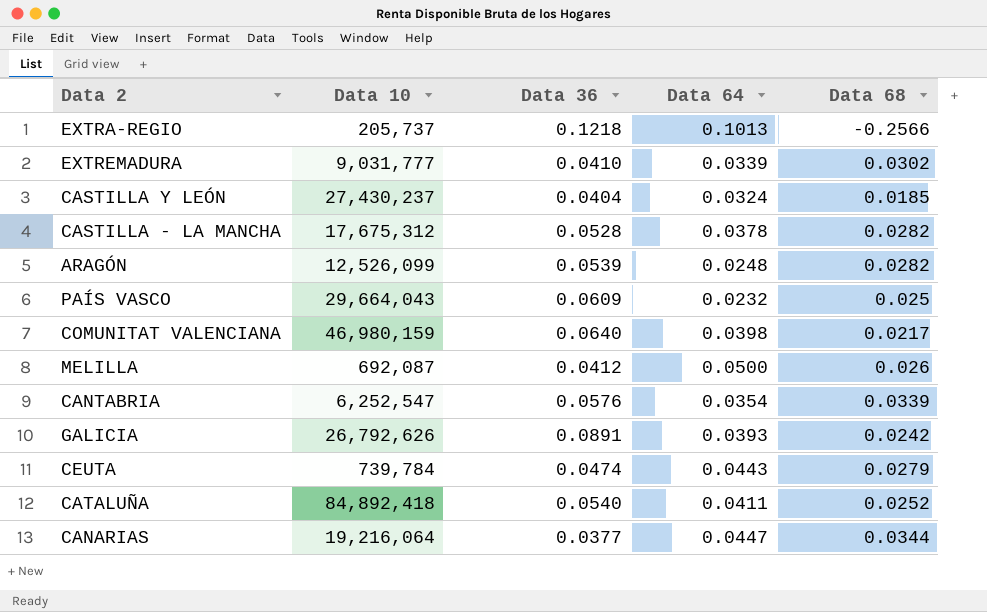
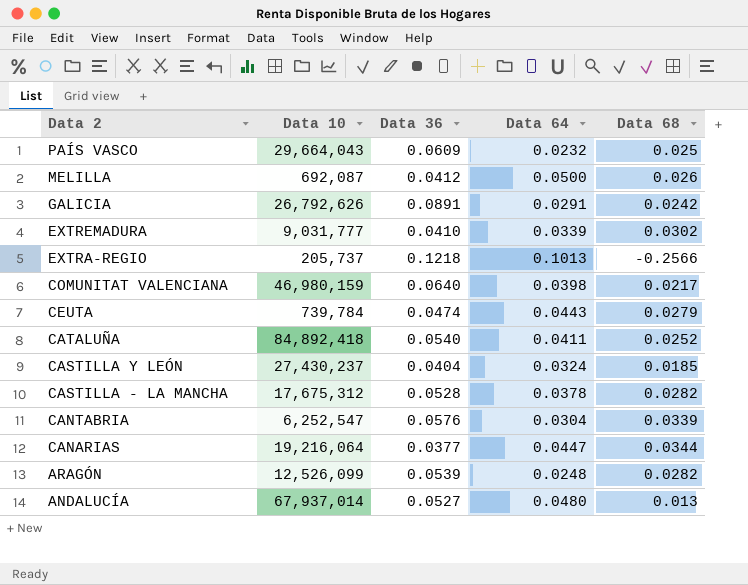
row order: none -> Data 2 descending
GALICIA | Data 64: 0.0393 -> 0.0291
CANTABRIA | Data 64: 0.0354 -> 0.0304
row ANDALUCÍA: none -> 67,937,014 | 0.0527 | 0.0480 | 0.013

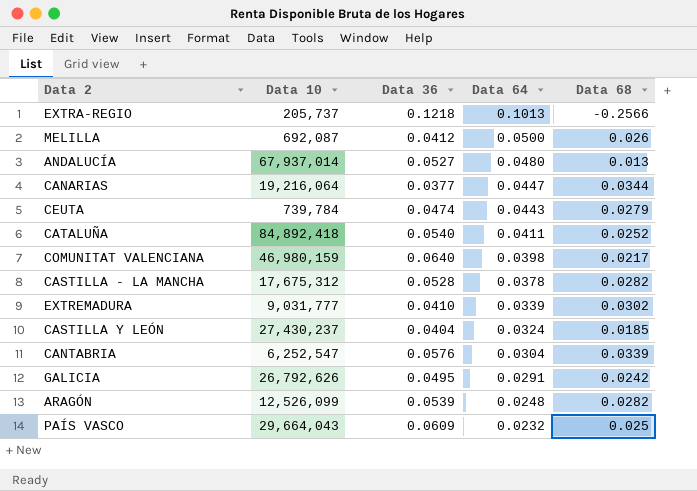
row order: Data 2 descending -> Data 64 descending
GALICIA | Data 36: 0.0891 -> 0.0495

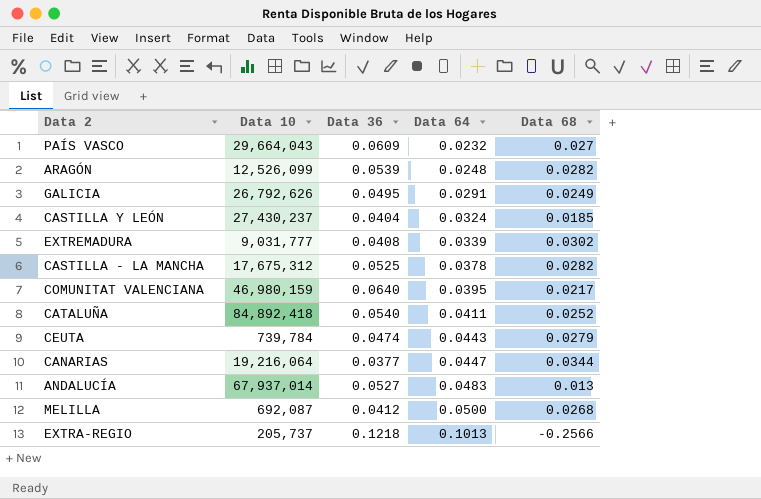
row order: Data 64 descending -> Data 64 ascending
row CANTABRIA: 6,252,547 | 0.0576 | 0.0304 | 0.0339 -> none
PAÍS VASCO | Data 68: 0.025 -> 0.027
GALICIA | Data 68: 0.0242 -> 0.0249
EXTREMADURA | Data 36: 0.0410 -> 0.0408
CASTILLA - LA MANCHA | Data 36: 0.0528 -> 0.0525
COMUNITAT VALENCIANA | Data 64: 0.0398 -> 0.0395
ANDALUCÍA | Data 64: 0.0480 -> 0.0483
MELILLA | Data 68: 0.026 -> 0.0268

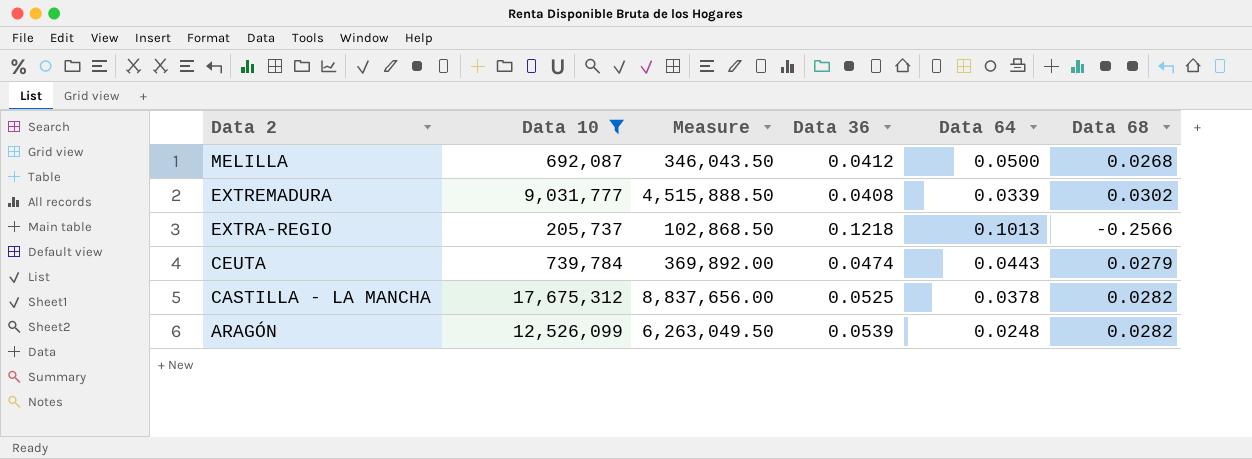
filter: none -> Data 10 <= 17,675,312
row order: Data 64 ascending -> Data 2 descending
column Measure | formula: none -> [Data 10] * 0.5

